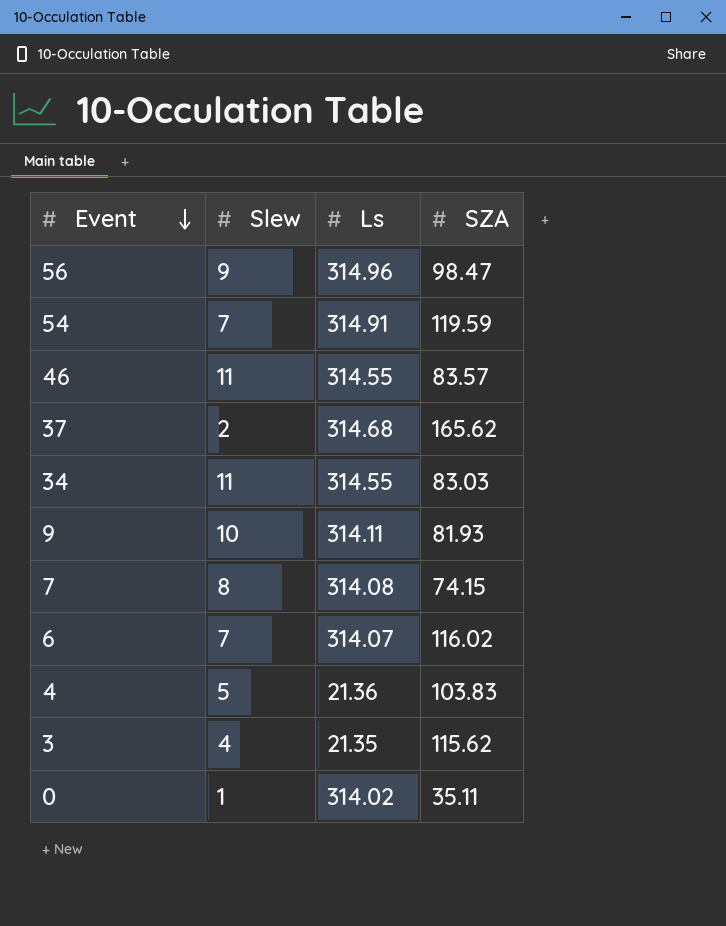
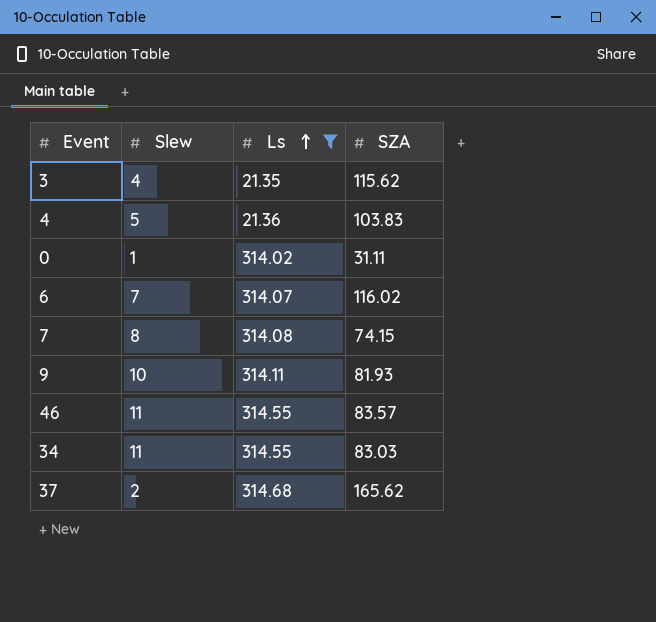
filter: none -> Ls <= 314.68
row order: Event descending -> Ls ascending
0 | SZA: 35.11 -> 31.11

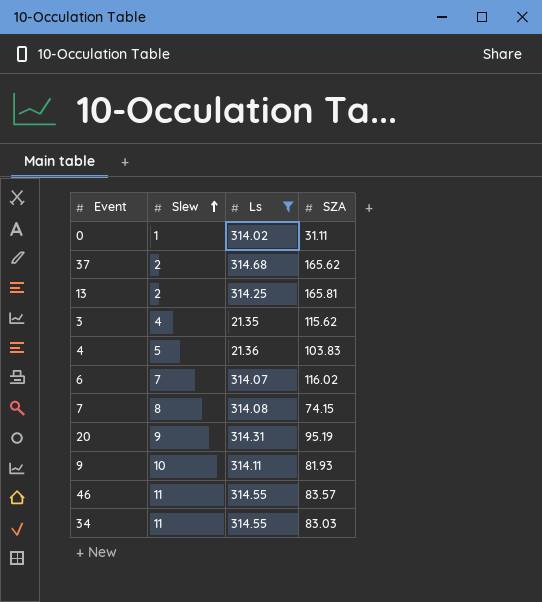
row order: Ls ascending -> Slew ascending
row 13: none -> 2 | 314.25 | 165.81
row 20: none -> 9 | 314.31 | 95.19

